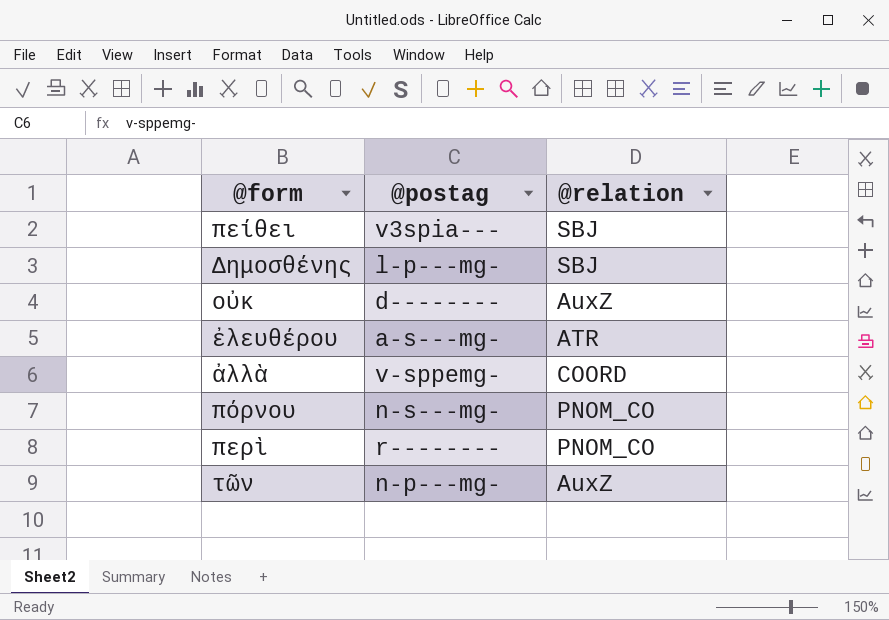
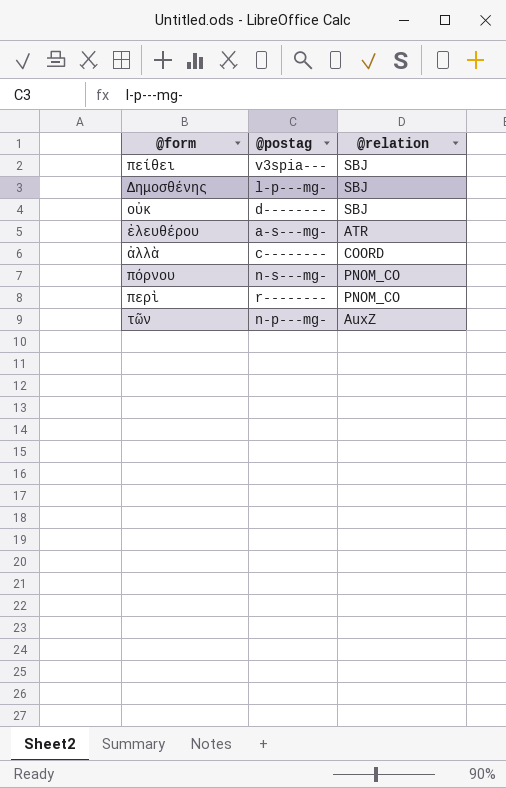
οὐκ | @relation: AuxZ -> SBJ
ἀλλὰ | @postag: v-sppemg- -> c--------

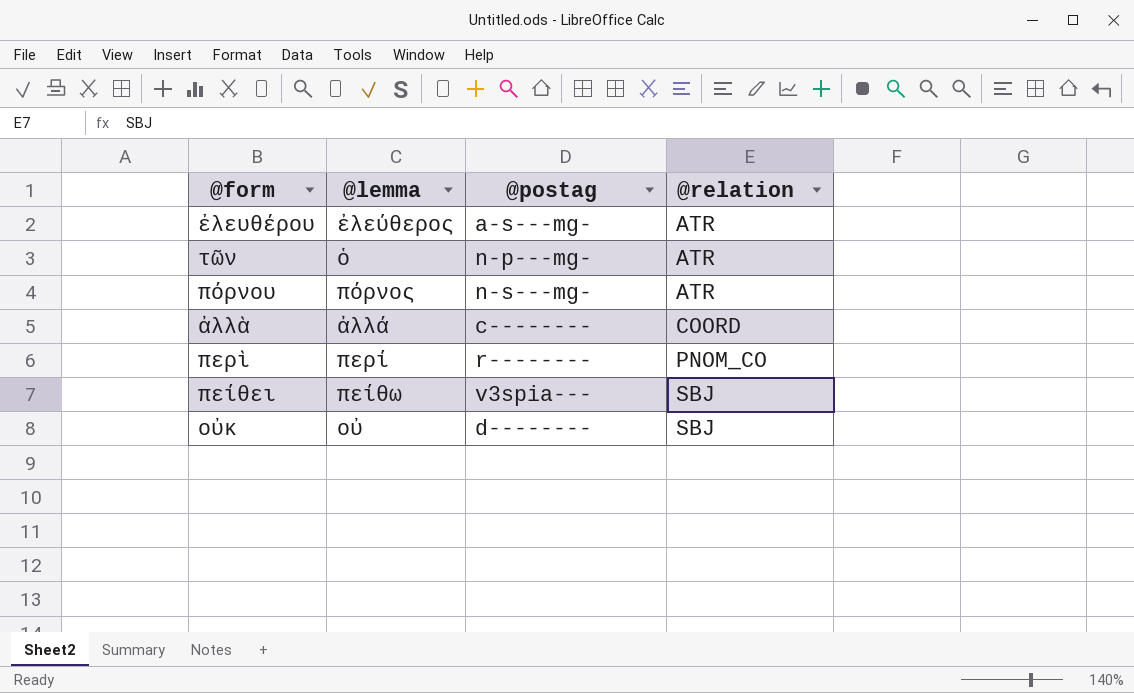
row order: none -> @relation ascending
column @lemma | position: none -> 2
row Δημοσθένης: l-p---mg- | SBJ -> none
τῶν | @relation: AuxZ -> ATR
πόρνου | @relation: PNOM_CO -> ATR

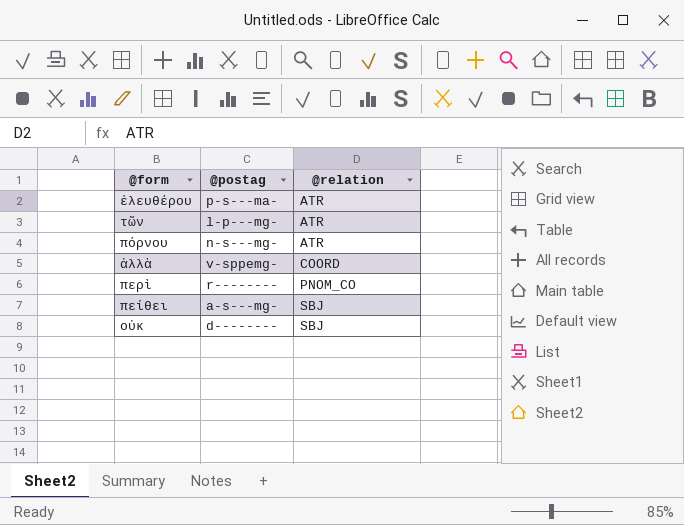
column @lemma | position: 2 -> none
ἐλευθέρου | @postag: a-s---mg- -> p-s---ma-
τῶν | @postag: n-p---mg- -> l-p---mg-
ἀλλὰ | @postag: c-------- -> v-sppemg-
πείθει | @postag: v3spia--- -> a-s---mg-

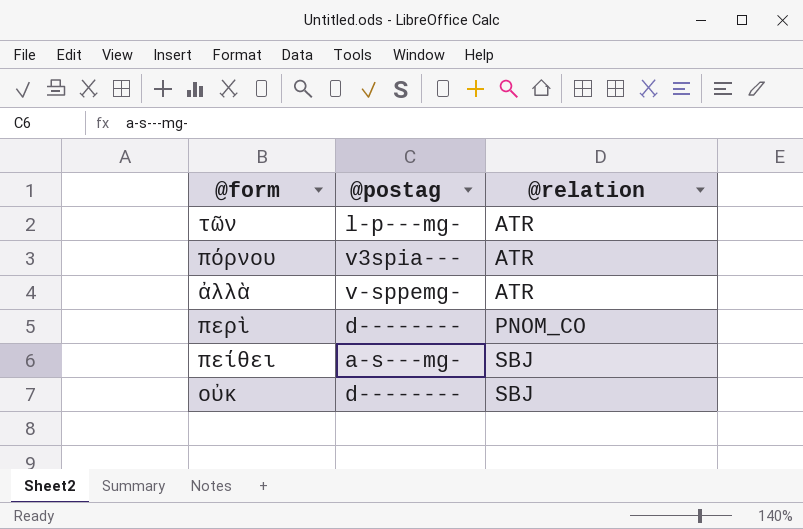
row ἐλευθέρου: p-s---ma- | ATR -> none
πόρνου | @postag: n-s---mg- -> v3spia---
ἀλλὰ | @relation: COORD -> ATR
περὶ | @postag: r-------- -> d--------

